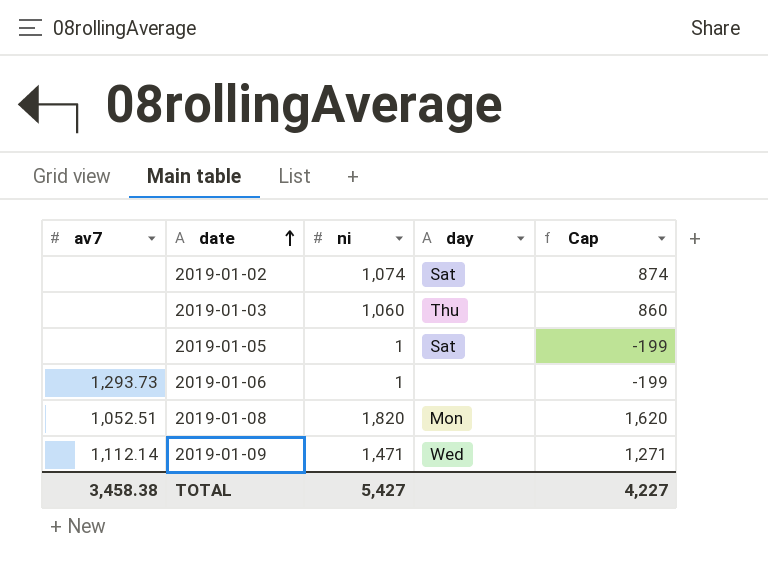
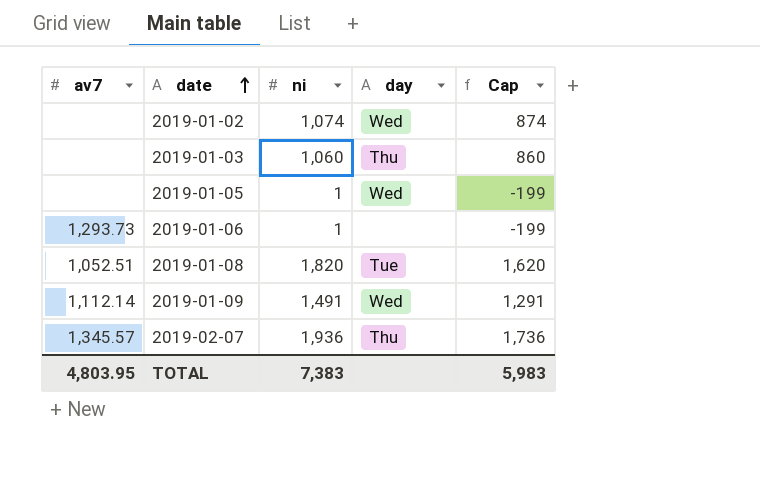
2019-01-02 | day: Sat -> Wed
2019-01-05 | day: Sat -> Wed
2019-01-08 | day: Mon -> Tue
2019-01-09 | ni: 1,471 -> 1,491
2019-01-09 | Cap: 1,271 -> 1,291
row 2019-02-07: none -> 1,345.57 | 1,936 | Thu | 1,736
TOTAL | av7: 3,458.38 -> 4,803.95
TOTAL | ni: 5,427 -> 7,383
TOTAL | Cap: 4,227 -> 5,983

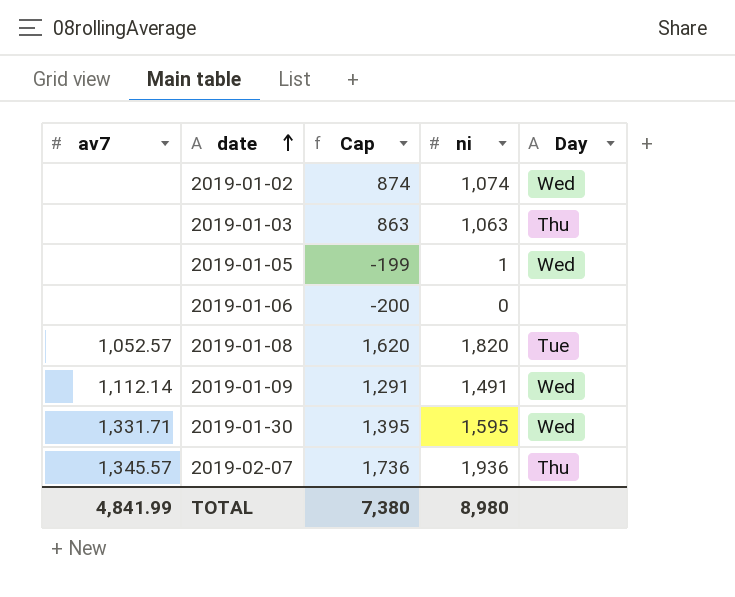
column Cap | position: 5 -> 3
column name: day -> Day
2019-01-03 | Cap: 860 -> 863
2019-01-03 | ni: 1,060 -> 1,063
2019-01-06 | av7: 1,293.73 -> none
2019-01-06 | Cap: -199 -> -200
2019-01-06 | ni: 1 -> 0
2019-01-08 | av7: 1,052.51 -> 1,052.57
row 2019-01-30: none -> 1,331.71 | 1,395 | 1,595 | Wed
TOTAL | av7: 4,803.95 -> 4,841.99
TOTAL | Cap: 5,983 -> 7,380
TOTAL | ni: 7,383 -> 8,980

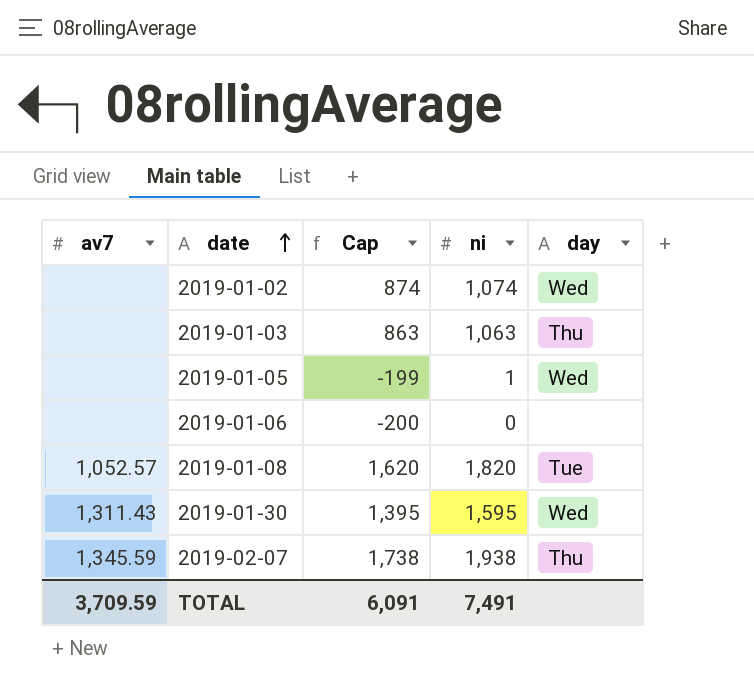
column name: Day -> day
row 2019-01-09: 1,112.14 | 1,291 | 1,491 | Wed -> none
2019-01-30 | av7: 1,331.71 -> 1,311.43
2019-02-07 | av7: 1,345.57 -> 1,345.59
2019-02-07 | Cap: 1,736 -> 1,738
2019-02-07 | ni: 1,936 -> 1,938
TOTAL | av7: 4,841.99 -> 3,709.59
TOTAL | Cap: 7,380 -> 6,091
TOTAL | ni: 8,980 -> 7,491

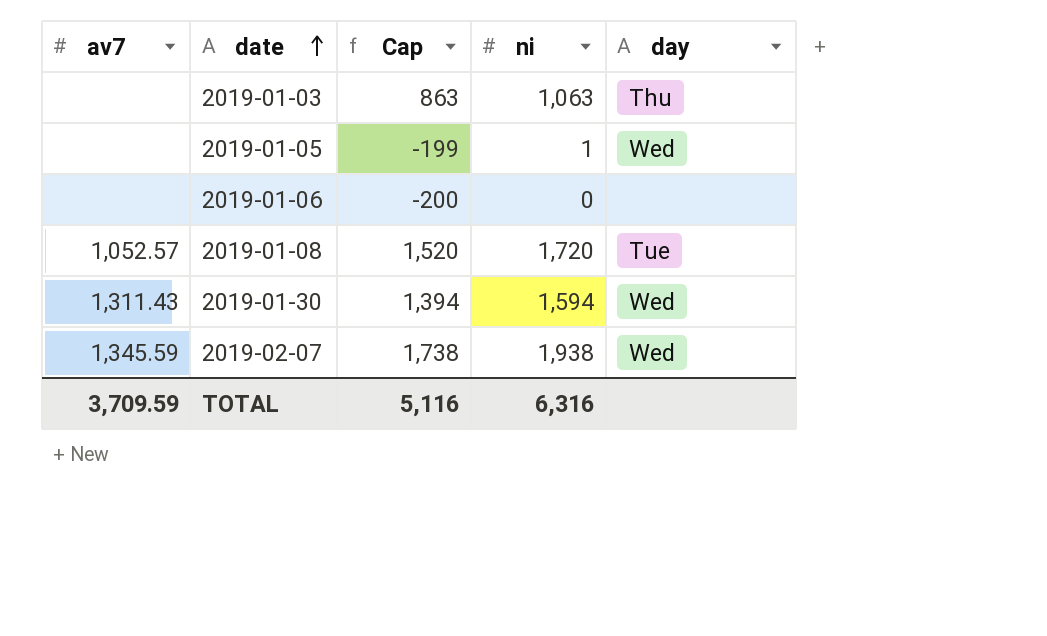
row 2019-01-02: none | 874 | 1,074 | Wed -> none
2019-01-08 | Cap: 1,620 -> 1,520
2019-01-08 | ni: 1,820 -> 1,720
2019-01-30 | Cap: 1,395 -> 1,394
2019-01-30 | ni: 1,595 -> 1,594
2019-02-07 | day: Thu -> Wed
TOTAL | Cap: 6,091 -> 5,116
TOTAL | ni: 7,491 -> 6,316

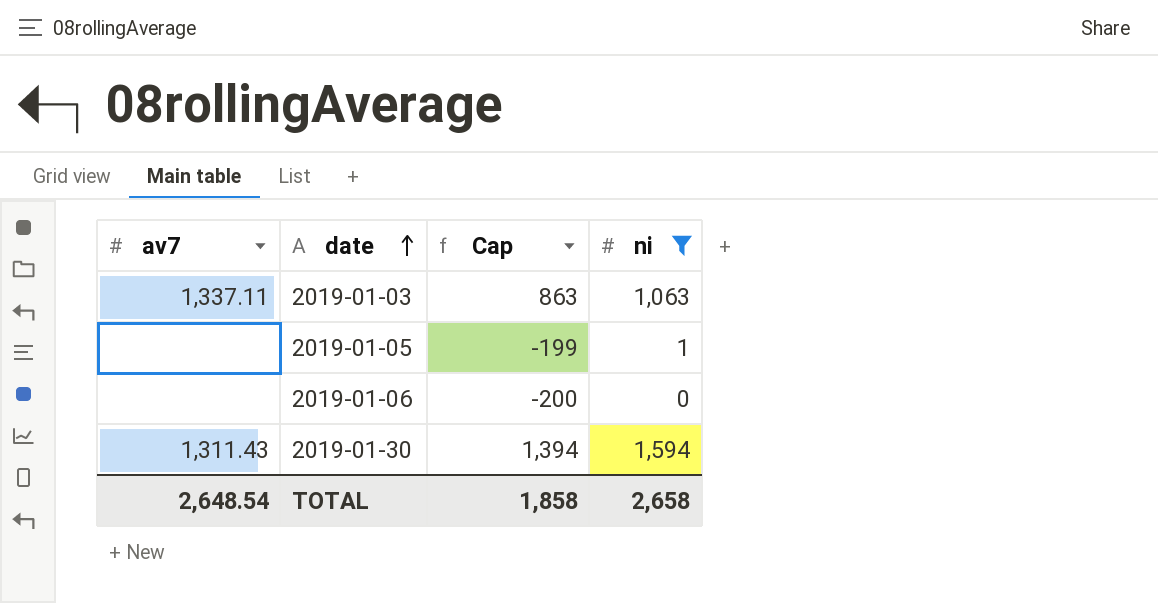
filter: none -> ni <= 1,594
column day | position: 5 -> none
2019-01-03 | av7: none -> 1,337.11
TOTAL | av7: 3,709.59 -> 2,648.54
TOTAL | Cap: 5,116 -> 1,858
TOTAL | ni: 6,316 -> 2,658

